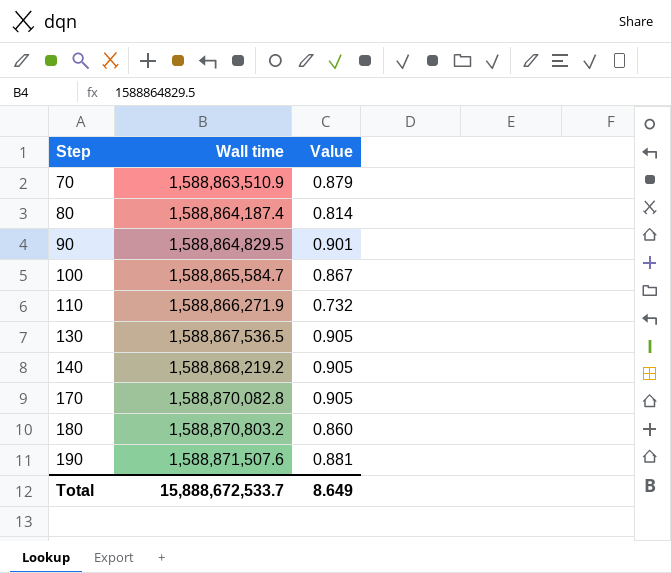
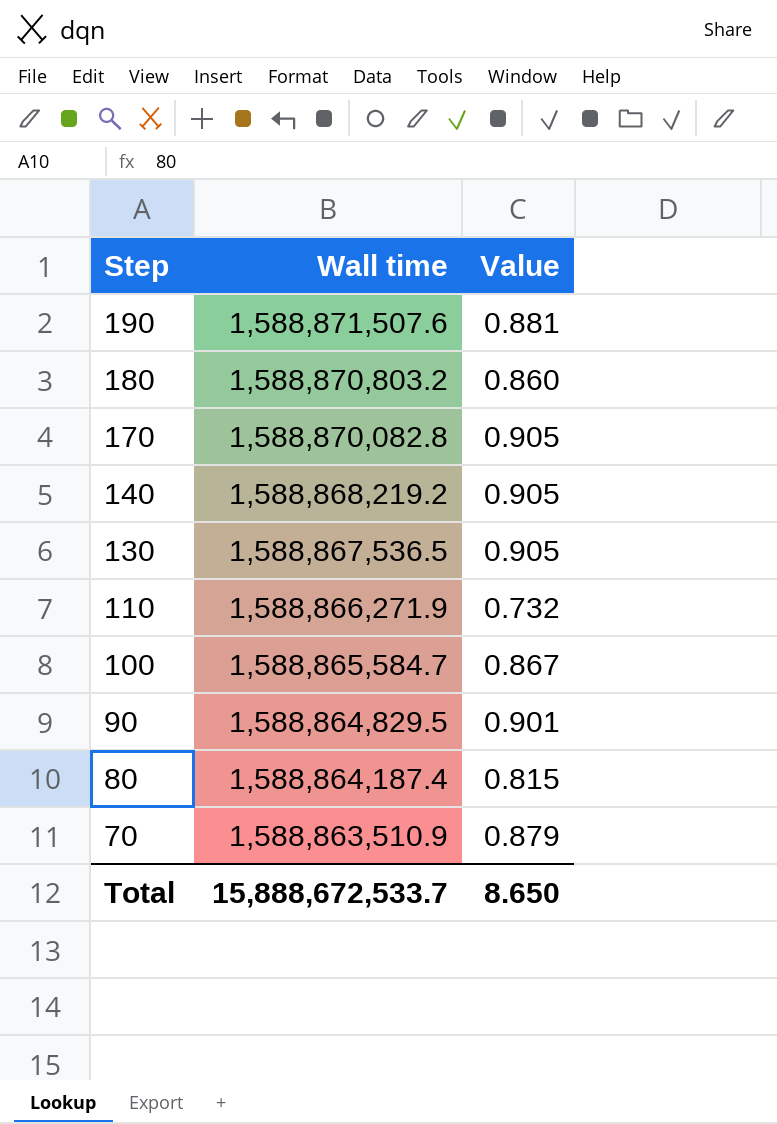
row order: Step ascending -> Step descending
80 | Value: 0.814 -> 0.815
Total | Value: 8.649 -> 8.650

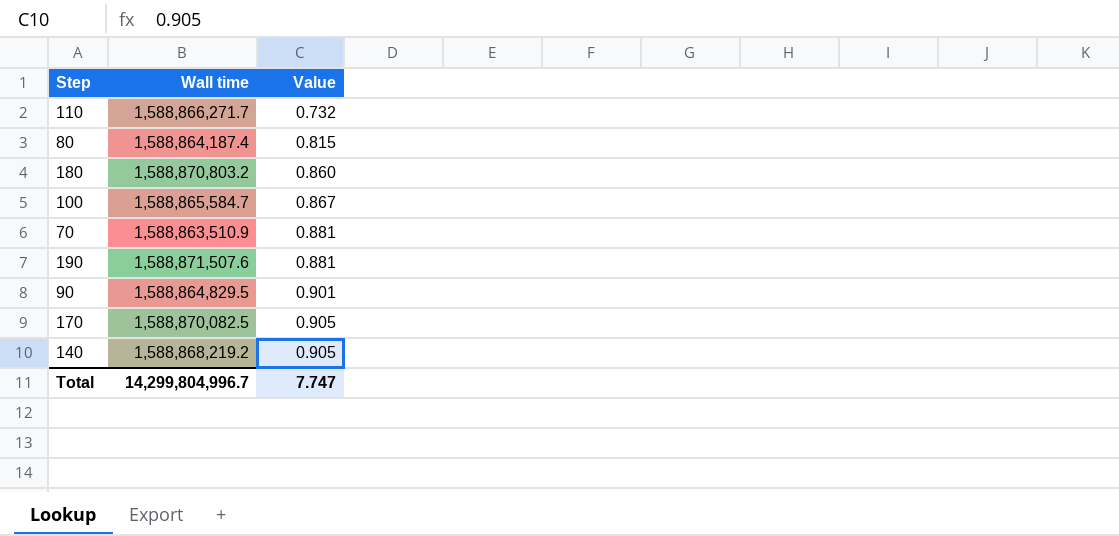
row order: Step descending -> Value ascending
row 130: 1,588,867,536.5 | 0.905 -> none
110 | Wall time: 1,588,866,271.9 -> 1,588,866,271.7
70 | Value: 0.879 -> 0.881
170 | Wall time: 1,588,870,082.8 -> 1,588,870,082.5
Total | Wall time: 15,888,672,533.7 -> 14,299,804,996.7
Total | Value: 8.650 -> 7.747

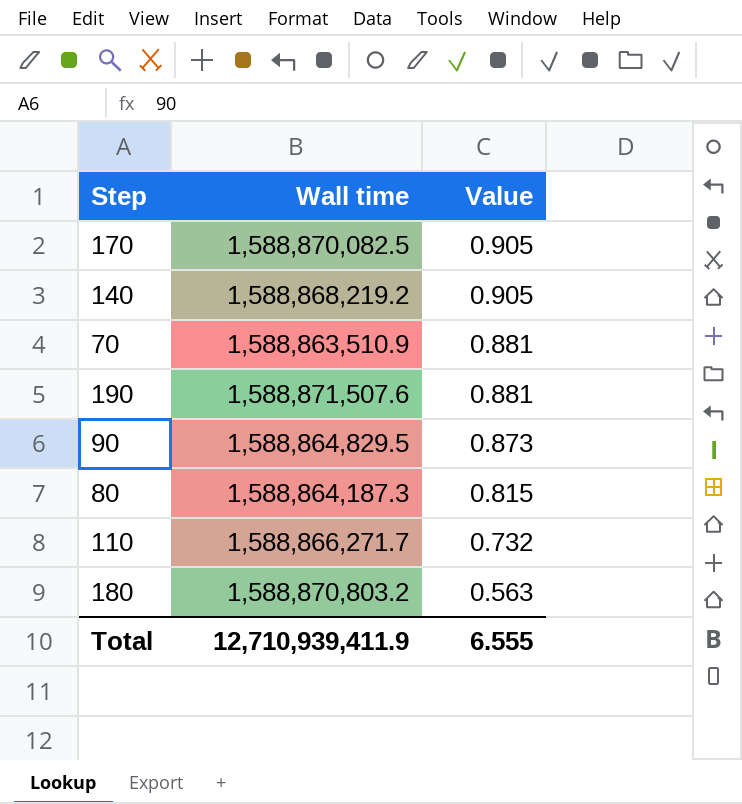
row order: Value ascending -> Value descending
row 100: 1,588,865,584.7 | 0.867 -> none
90 | Value: 0.901 -> 0.873
80 | Wall time: 1,588,864,187.4 -> 1,588,864,187.3
180 | Value: 0.860 -> 0.563
Total | Wall time: 14,299,804,996.7 -> 12,710,939,411.9
Total | Value: 7.747 -> 6.555

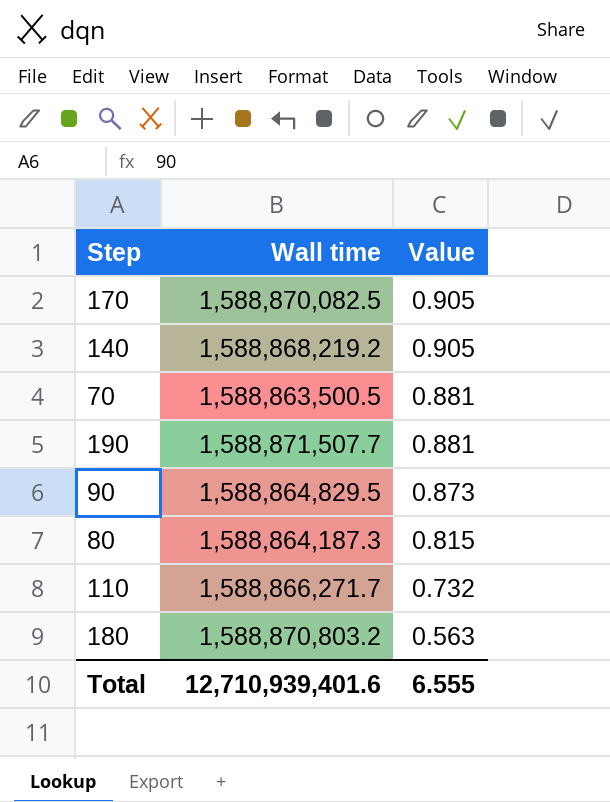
70 | Wall time: 1,588,863,510.9 -> 1,588,863,500.5
190 | Wall time: 1,588,871,507.6 -> 1,588,871,507.7
Total | Wall time: 12,710,939,411.9 -> 12,710,939,401.6

